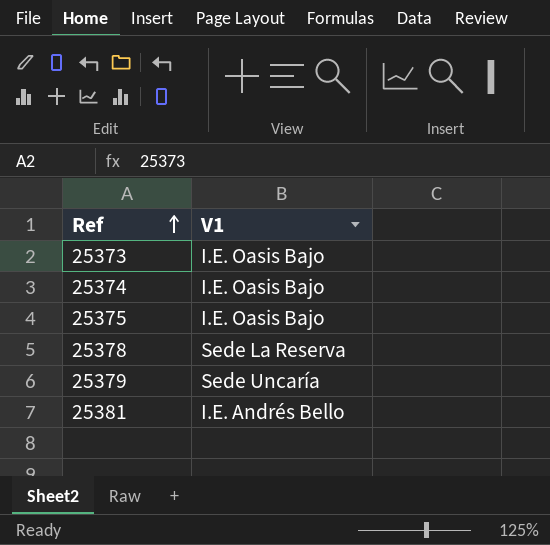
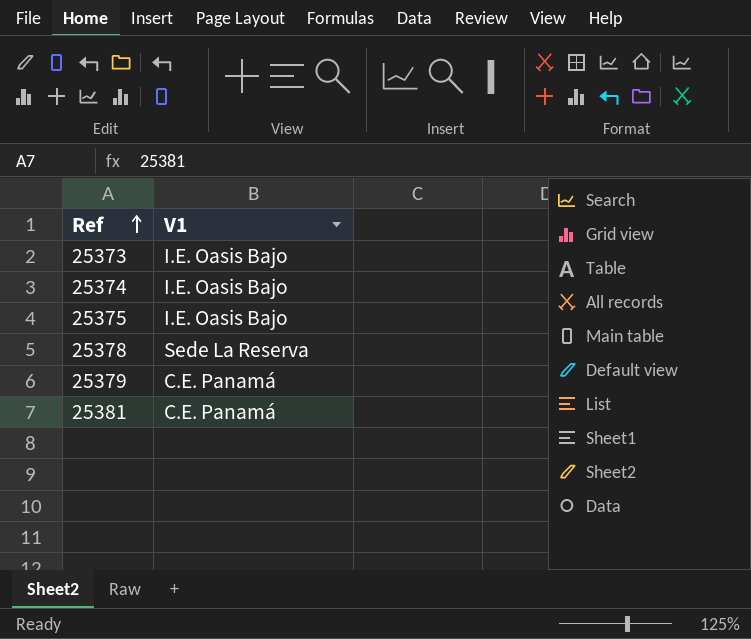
25379 | V1: Sede Uncaría -> C.E. Panamá
25381 | V1: I.E. Andrés Bello -> C.E. Panamá

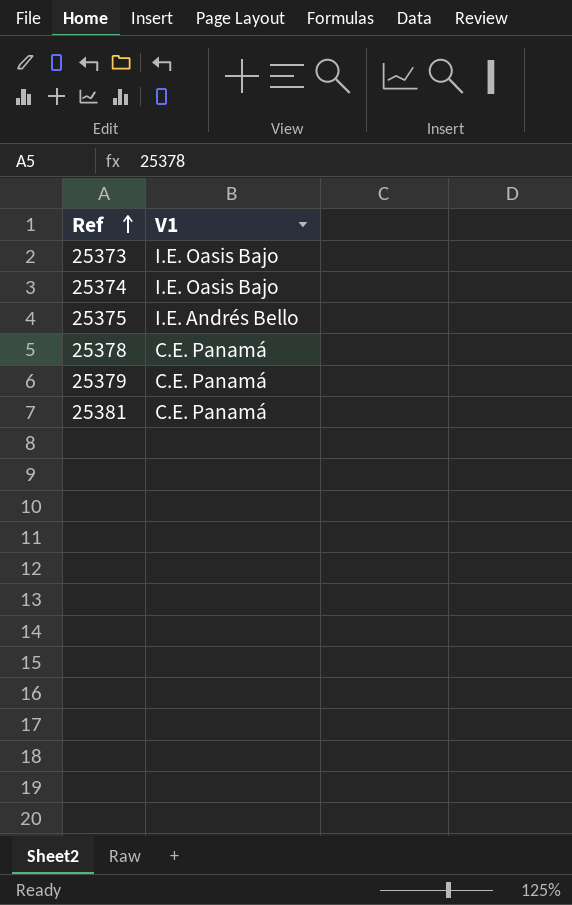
25375 | V1: I.E. Oasis Bajo -> I.E. Andrés Bello
25378 | V1: Sede La Reserva -> C.E. Panamá

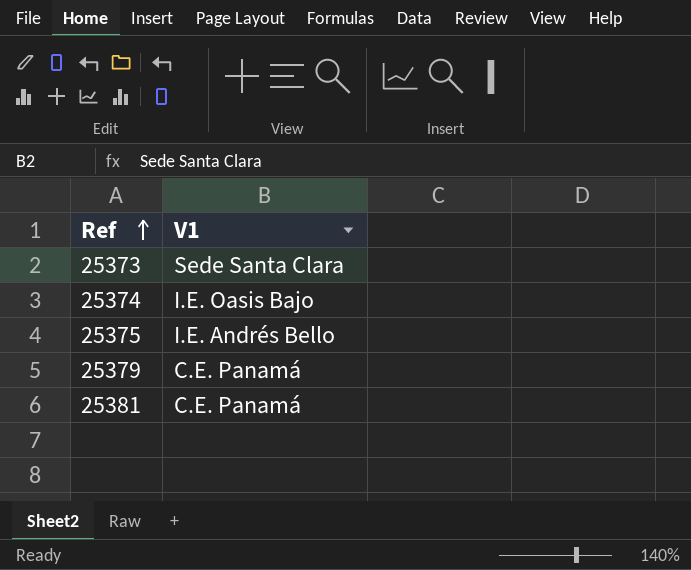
row 25378: C.E. Panamá -> none
25373 | V1: I.E. Oasis Bajo -> Sede Santa Clara

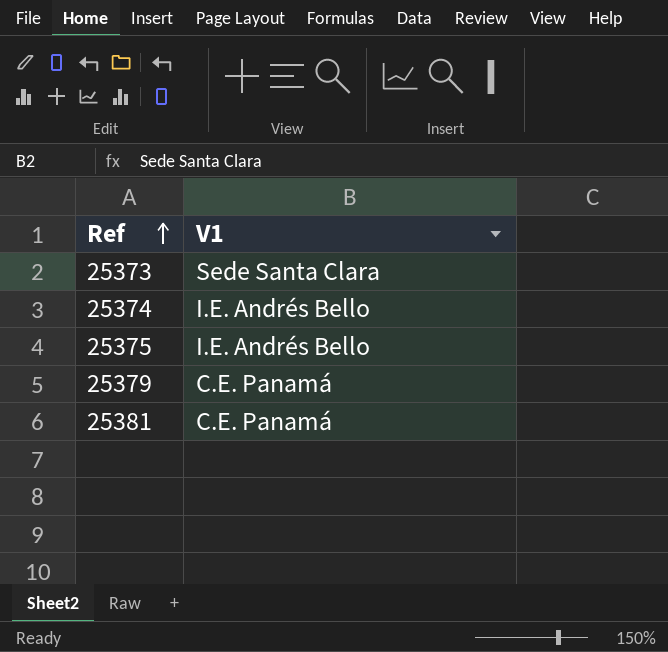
25374 | V1: I.E. Oasis Bajo -> I.E. Andrés Bello

